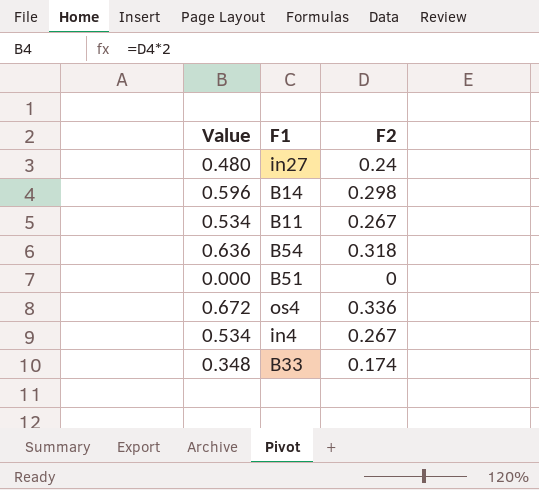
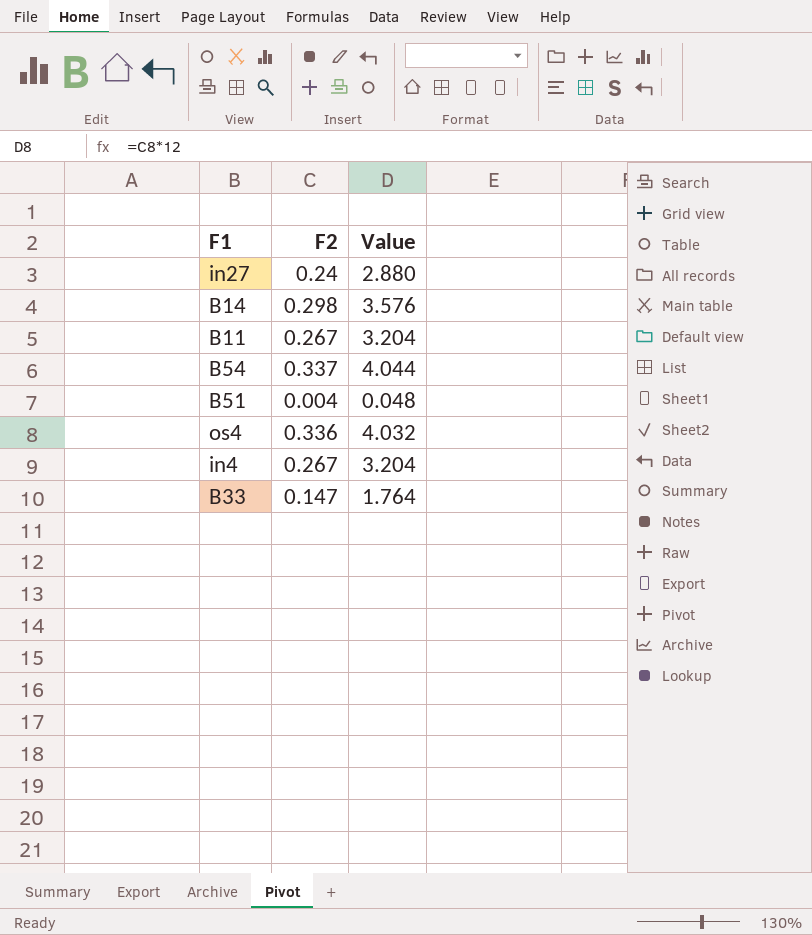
column Value | formula: [F2] * 2 -> [F2] * 12
column Value | position: 1 -> 3
B54 | F2: 0.318 -> 0.337
B51 | F2: 0 -> 0.004
B33 | F2: 0.174 -> 0.147

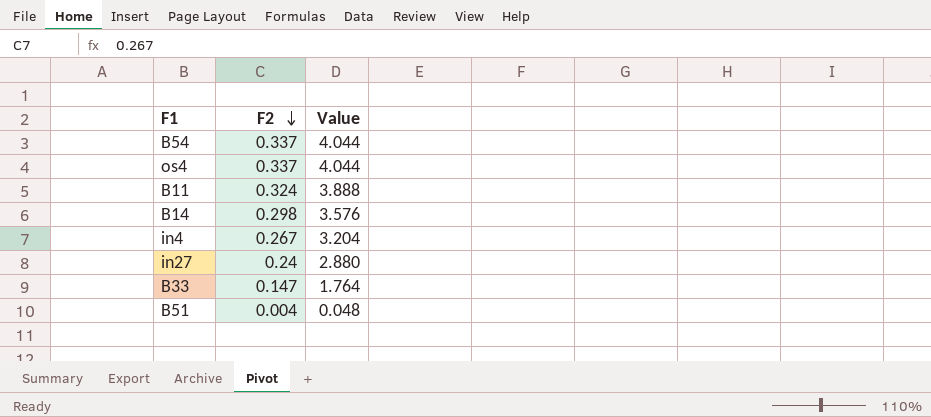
row order: none -> F2 descending
os4 | F2: 0.336 -> 0.337
os4 | Value: 4.032 -> 4.044
B11 | F2: 0.267 -> 0.324
B11 | Value: 3.204 -> 3.888

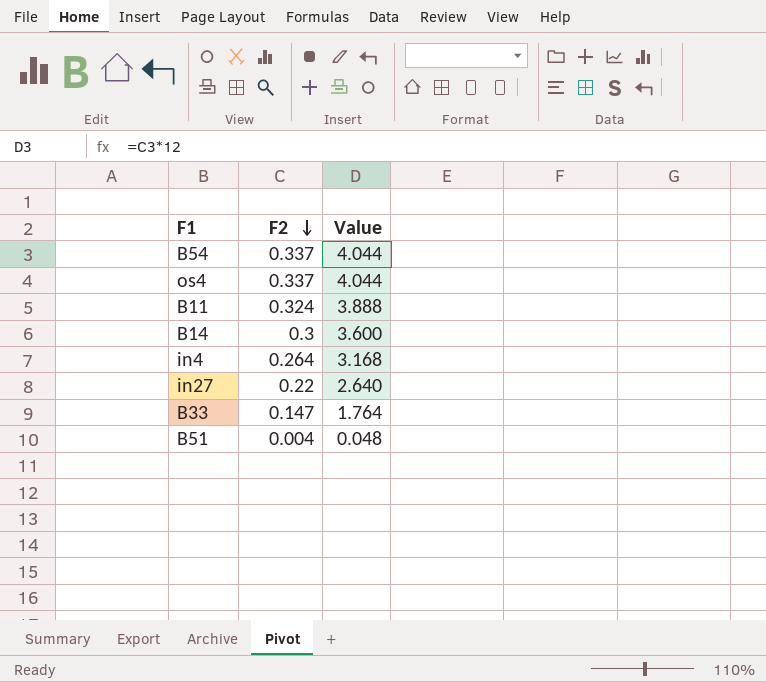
B14 | F2: 0.298 -> 0.3
B14 | Value: 3.576 -> 3.600
in4 | F2: 0.267 -> 0.264
in4 | Value: 3.204 -> 3.168
in27 | F2: 0.24 -> 0.22
in27 | Value: 2.880 -> 2.640

